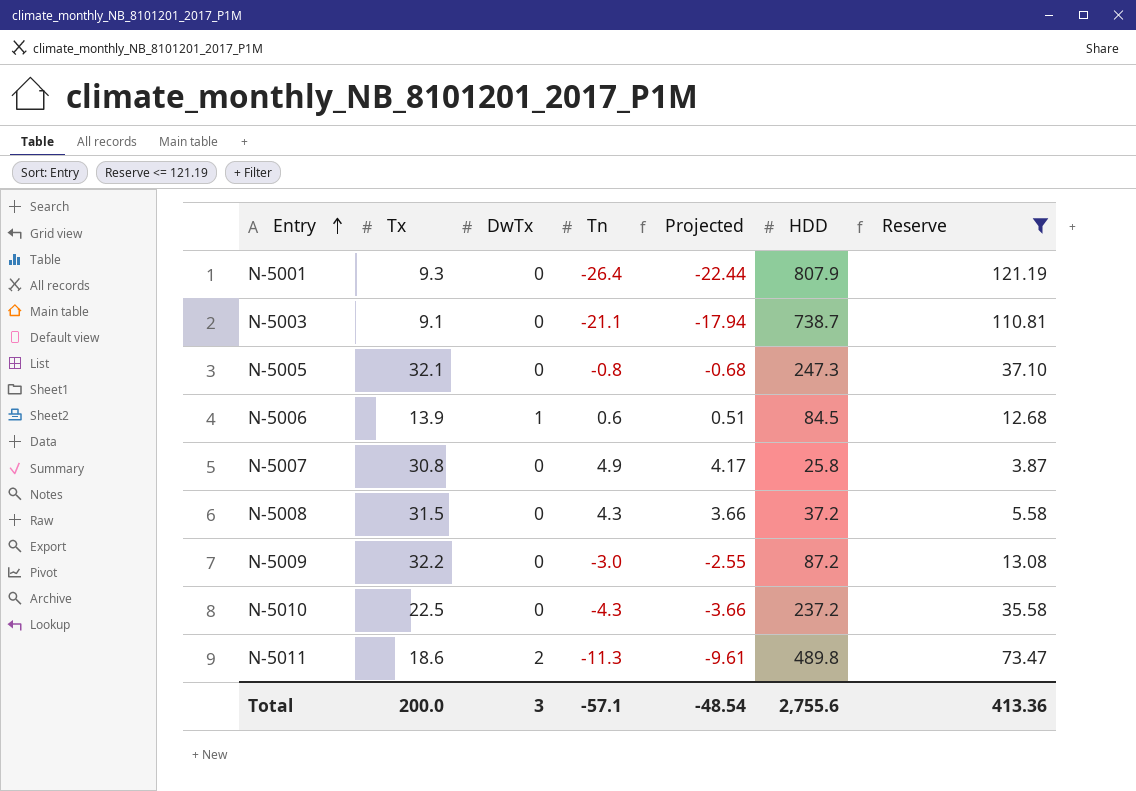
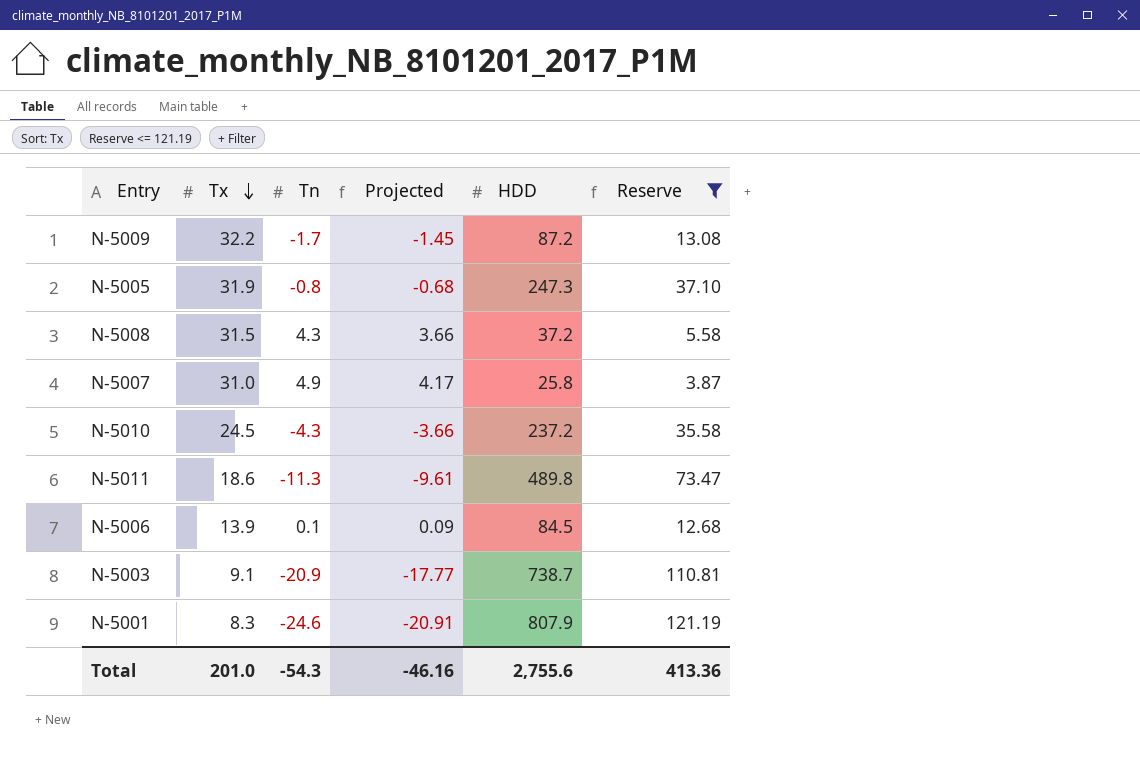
row order: Entry ascending -> Tx descending
column DwTx | position: 3 -> none
N-5009 | Tn: -3.0 -> -1.7
N-5009 | Projected: -2.55 -> -1.45
N-5005 | Tx: 32.1 -> 31.9
N-5007 | Tx: 30.8 -> 31.0
N-5010 | Tx: 22.5 -> 24.5
N-5006 | Tn: 0.6 -> 0.1
N-5006 | Projected: 0.51 -> 0.09
N-5003 | Tn: -21.1 -> -20.9
N-5003 | Projected: -17.94 -> -17.77
N-5001 | Tx: 9.3 -> 8.3
N-5001 | Tn: -26.4 -> -24.6
N-5001 | Projected: -22.44 -> -20.91
Total | Tx: 200.0 -> 201.0
Total | Tn: -57.1 -> -54.3
Total | Projected: -48.54 -> -46.16

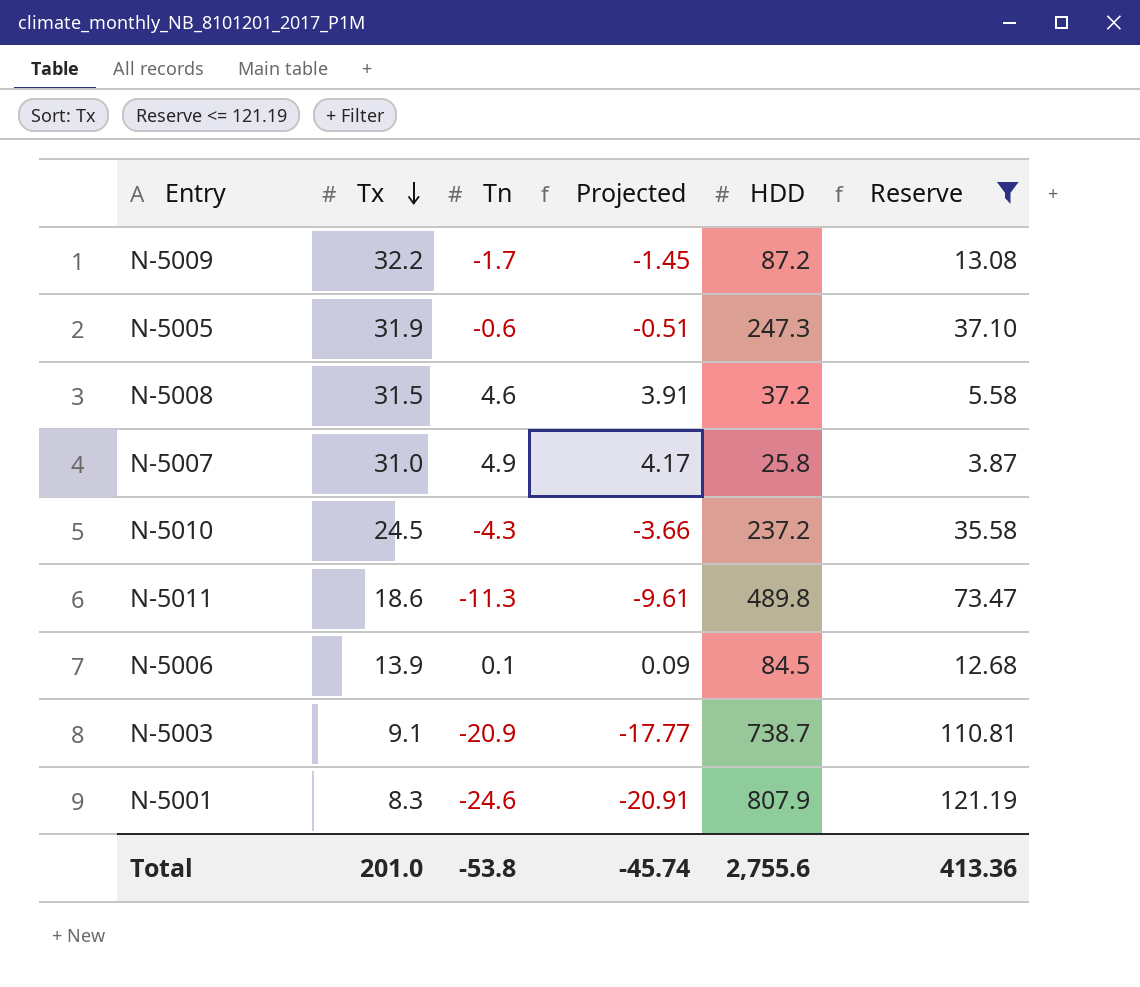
N-5005 | Tn: -0.8 -> -0.6
N-5005 | Projected: -0.68 -> -0.51
N-5008 | Tn: 4.3 -> 4.6
N-5008 | Projected: 3.66 -> 3.91
Total | Tn: -54.3 -> -53.8
Total | Projected: -46.16 -> -45.74

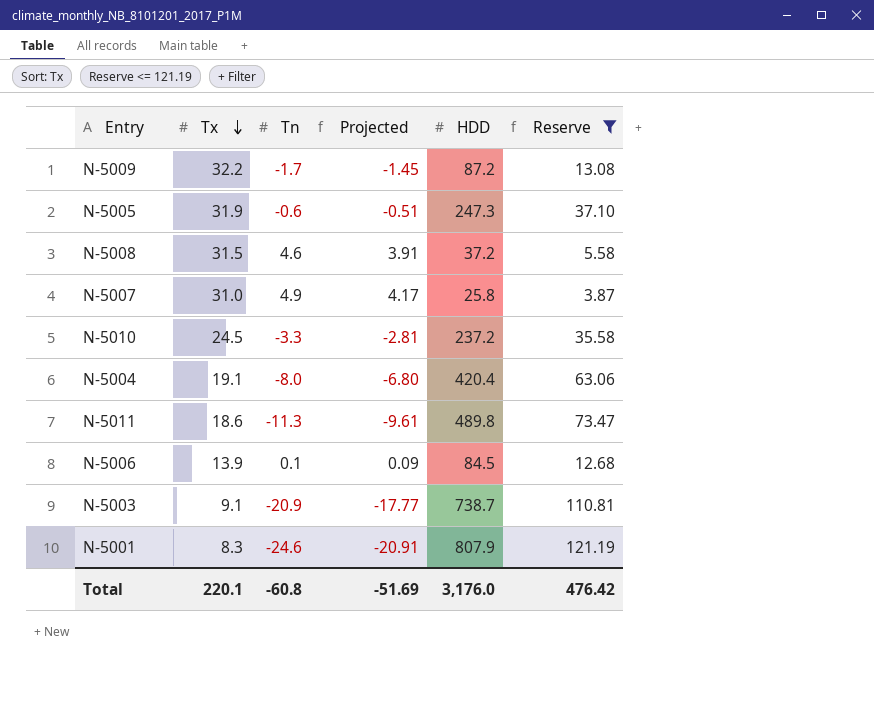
N-5010 | Tn: -4.3 -> -3.3
N-5010 | Projected: -3.66 -> -2.81
row N-5004: none -> 19.1 | -8.0 | -6.80 | 420.4 | 63.06
Total | Tx: 201.0 -> 220.1
Total | Tn: -53.8 -> -60.8
Total | Projected: -45.74 -> -51.69
Total | HDD: 2,755.6 -> 3,176.0
Total | Reserve: 413.36 -> 476.42

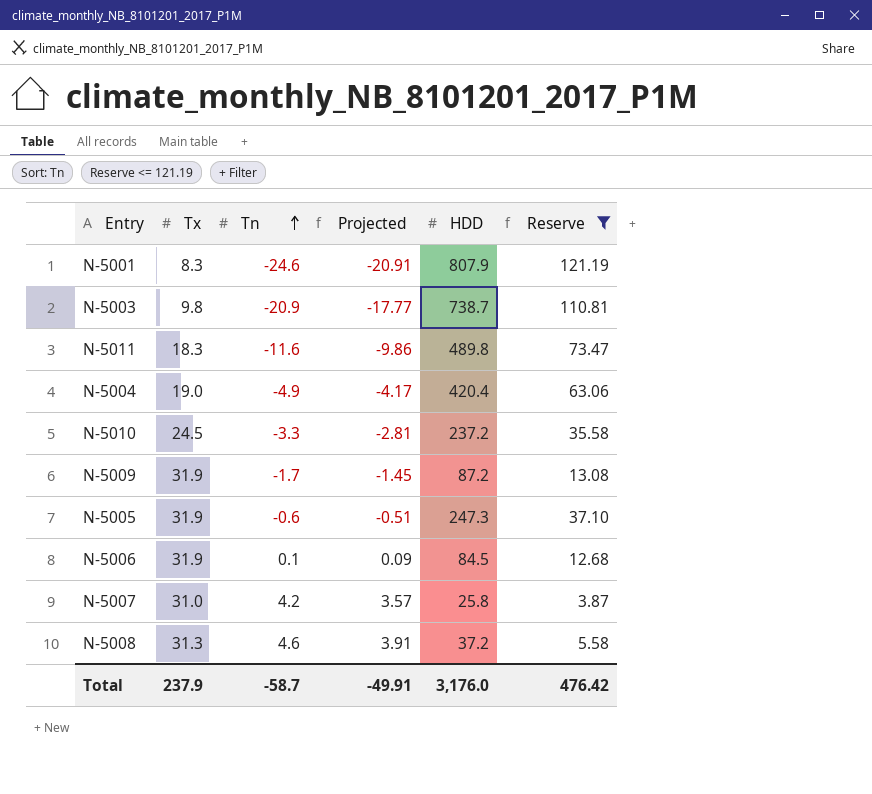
row order: Tx descending -> Tn ascending
N-5003 | Tx: 9.1 -> 9.8
N-5011 | Tx: 18.6 -> 18.3
N-5011 | Tn: -11.3 -> -11.6
N-5011 | Projected: -9.61 -> -9.86
N-5004 | Tx: 19.1 -> 19.0
N-5004 | Tn: -8.0 -> -4.9
N-5004 | Projected: -6.80 -> -4.17
N-5009 | Tx: 32.2 -> 31.9
N-5006 | Tx: 13.9 -> 31.9
N-5007 | Tn: 4.9 -> 4.2
N-5007 | Projected: 4.17 -> 3.57
N-5008 | Tx: 31.5 -> 31.3
Total | Tx: 220.1 -> 237.9
Total | Tn: -60.8 -> -58.7
Total | Projected: -51.69 -> -49.91

